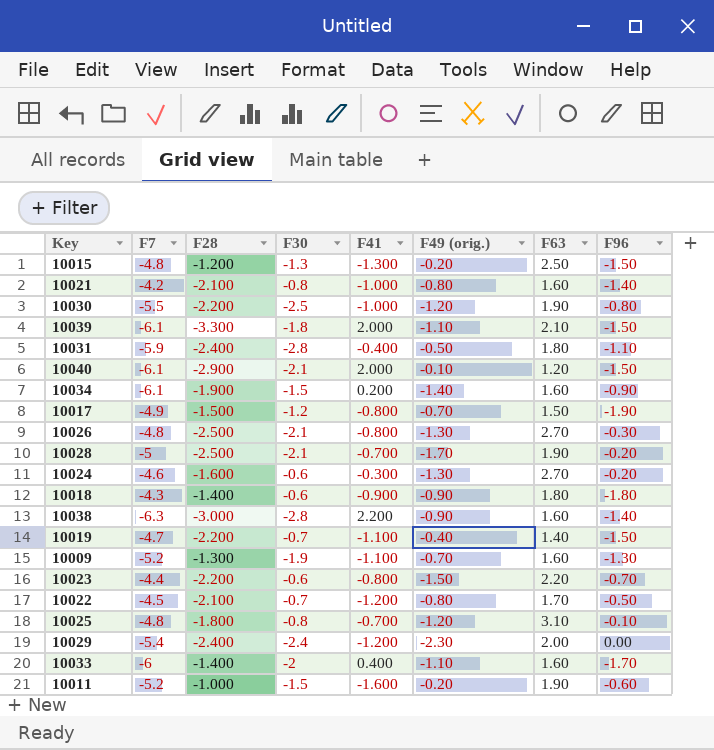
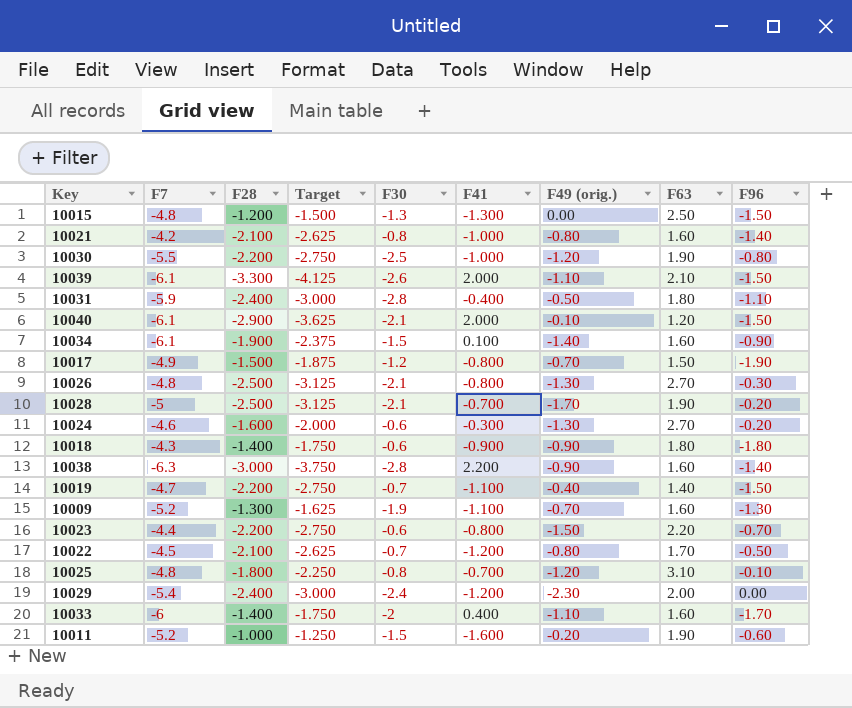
column Target | formula: none -> [F28] * 1.25
10015 | F49 (orig.): -0.20 -> 0.00
10039 | F30: -1.8 -> -2.6
10034 | F41: 0.200 -> 0.100

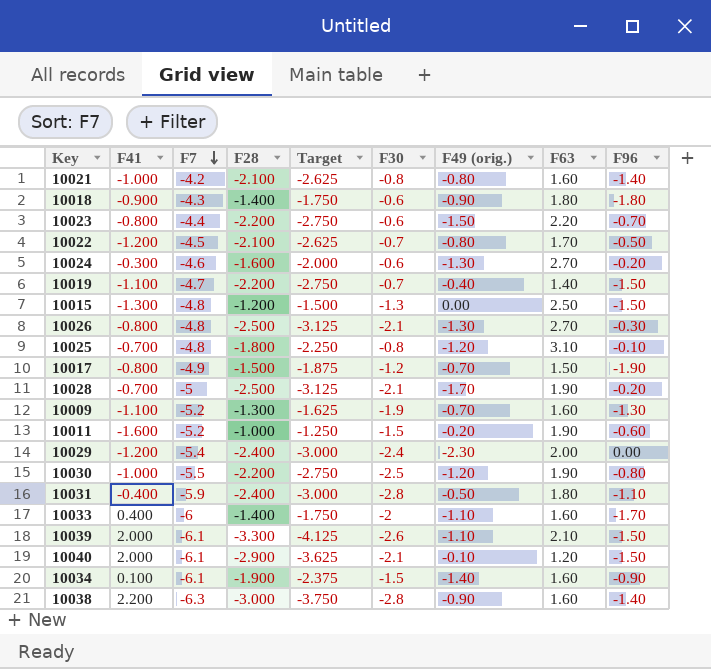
row order: none -> F7 descending
column F41 | position: 6 -> 2

